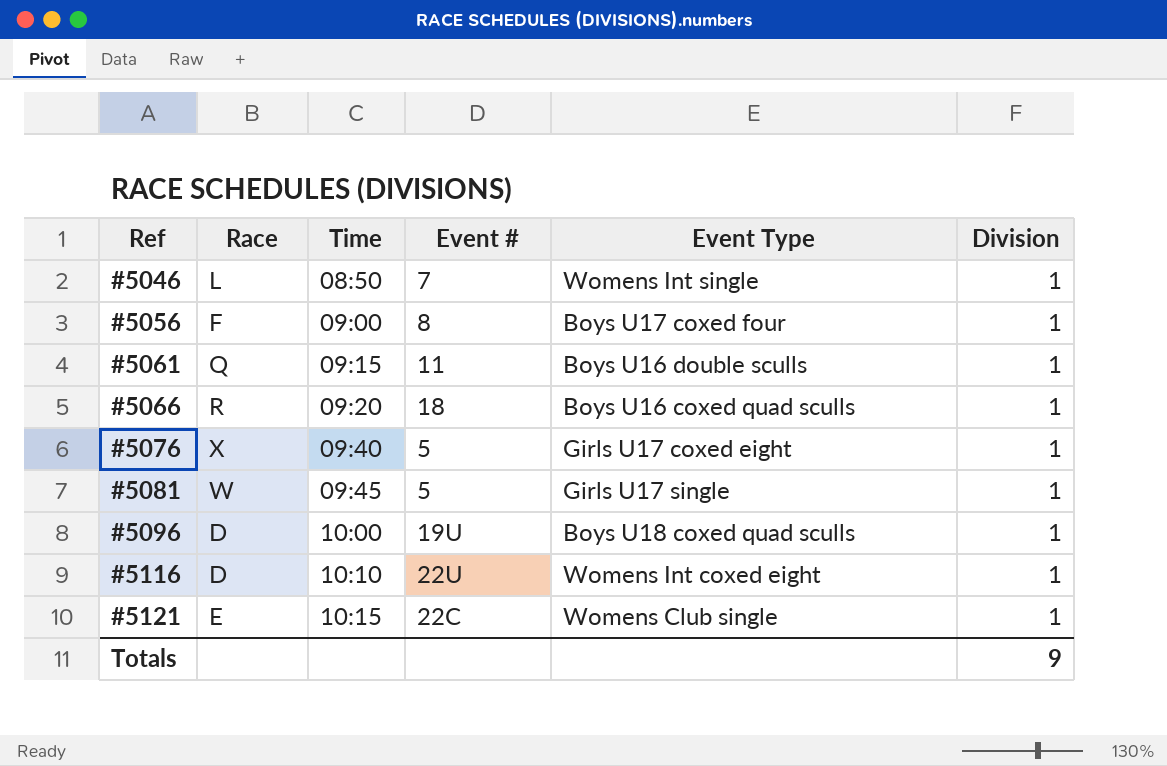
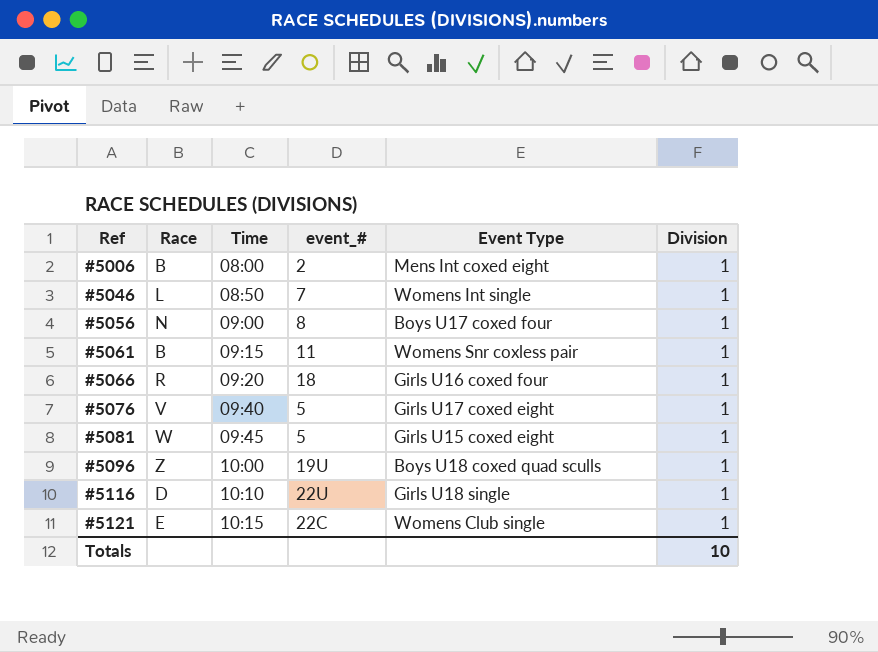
column name: Event # -> event_#
row #5006: none -> B | 08:00 | 2 | Mens Int coxed eight | 1
#5056 | Race: F -> N
#5061 | Race: Q -> B
#5061 | Event Type: Boys U16 double sculls -> Womens Snr coxless pair
#5066 | Event Type: Boys U16 coxed quad sculls -> Girls U16 coxed four
#5076 | Race: X -> V
#5081 | Event Type: Girls U17 single -> Girls U15 coxed eight
#5096 | Race: D -> Z
#5116 | Event Type: Womens Int coxed eight -> Girls U18 single
Totals | Division: 9 -> 10

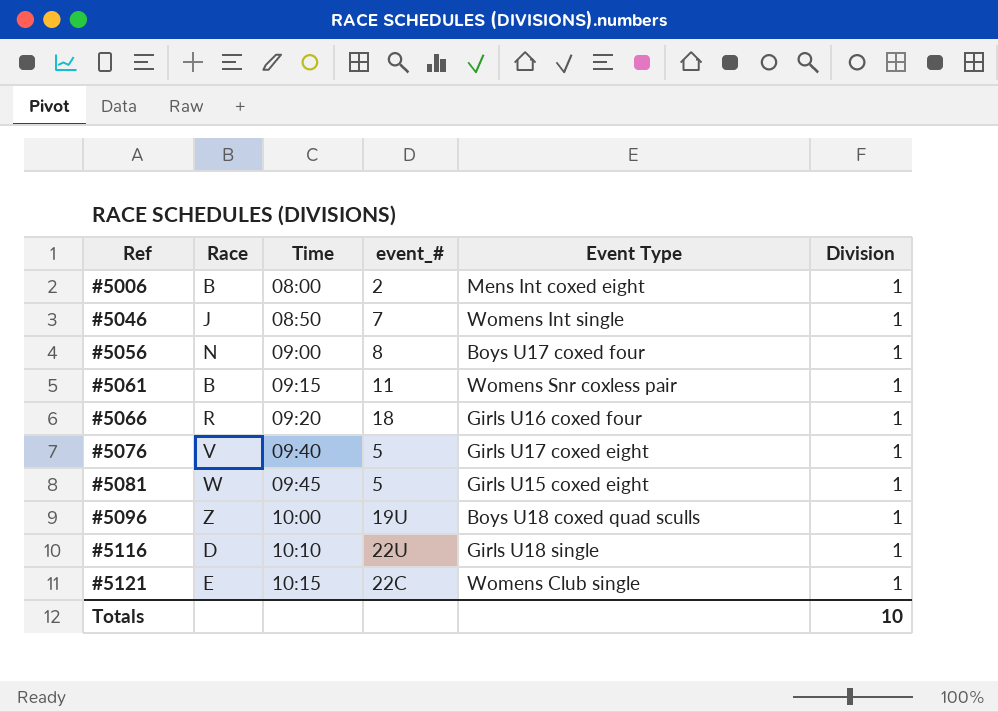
#5046 | Race: L -> J

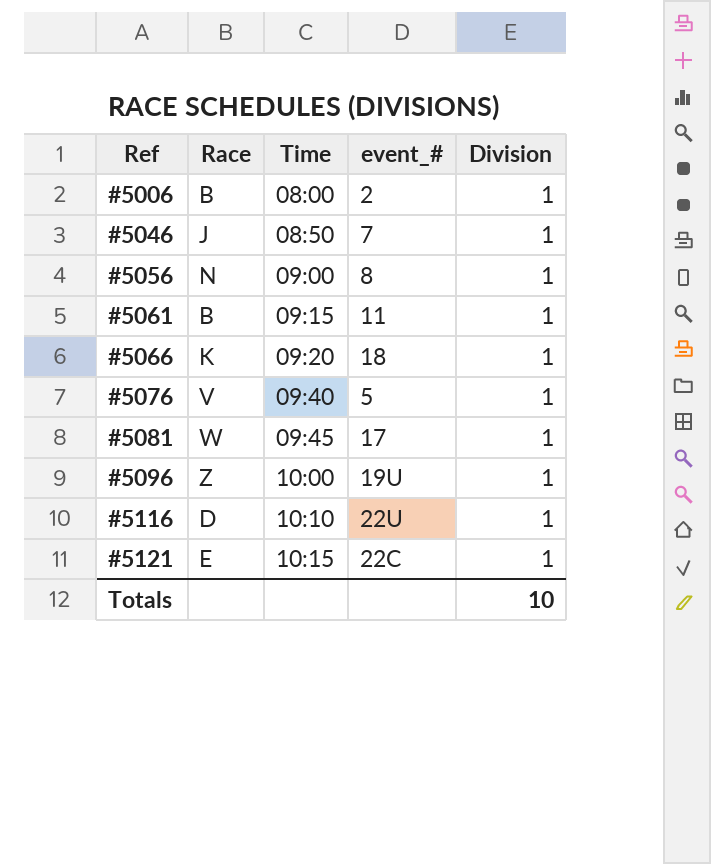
column Event Type | position: 5 -> none
#5066 | Race: R -> K
#5081 | event_#: 5 -> 17

